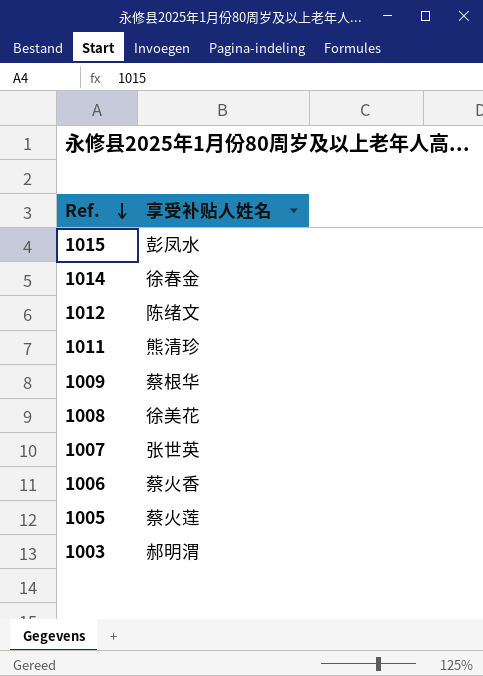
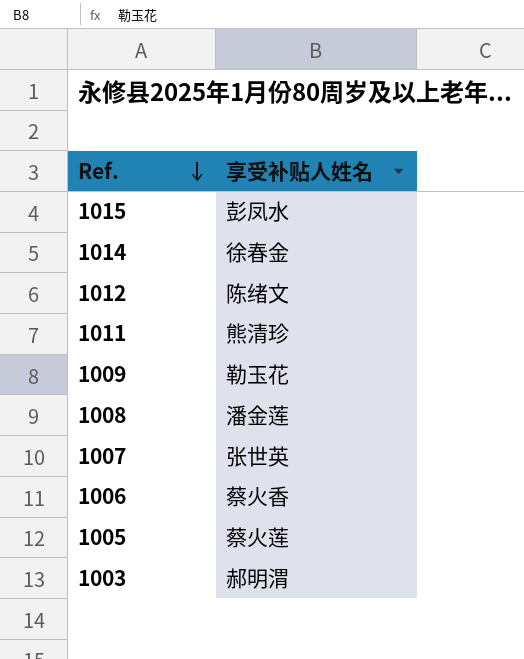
1009 | 享受补贴人姓名: 蔡根华 -> 勒玉花
1008 | 享受补贴人姓名: 徐美花 -> 潘金莲

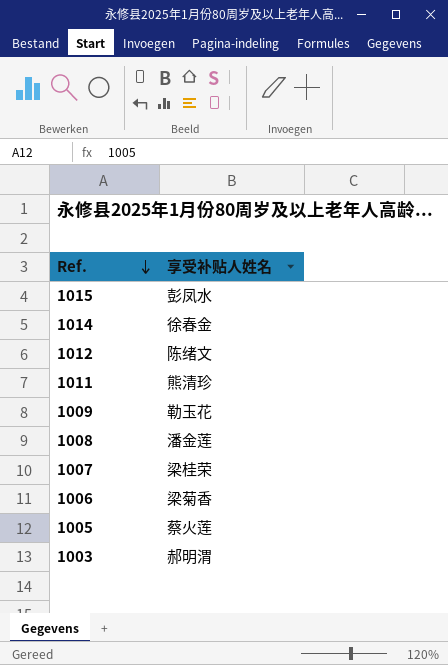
1007 | 享受补贴人姓名: 张世英 -> 梁桂荣
1006 | 享受补贴人姓名: 蔡火香 -> 梁菊香

